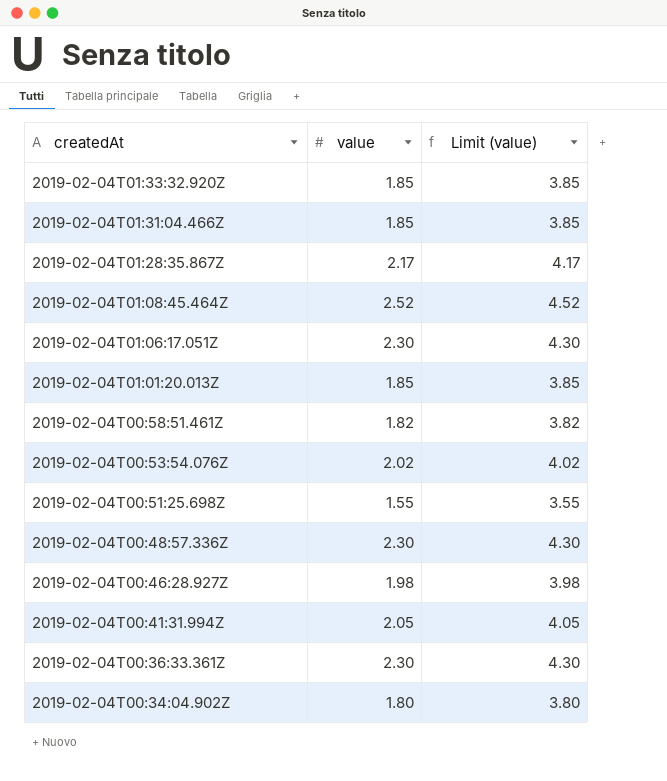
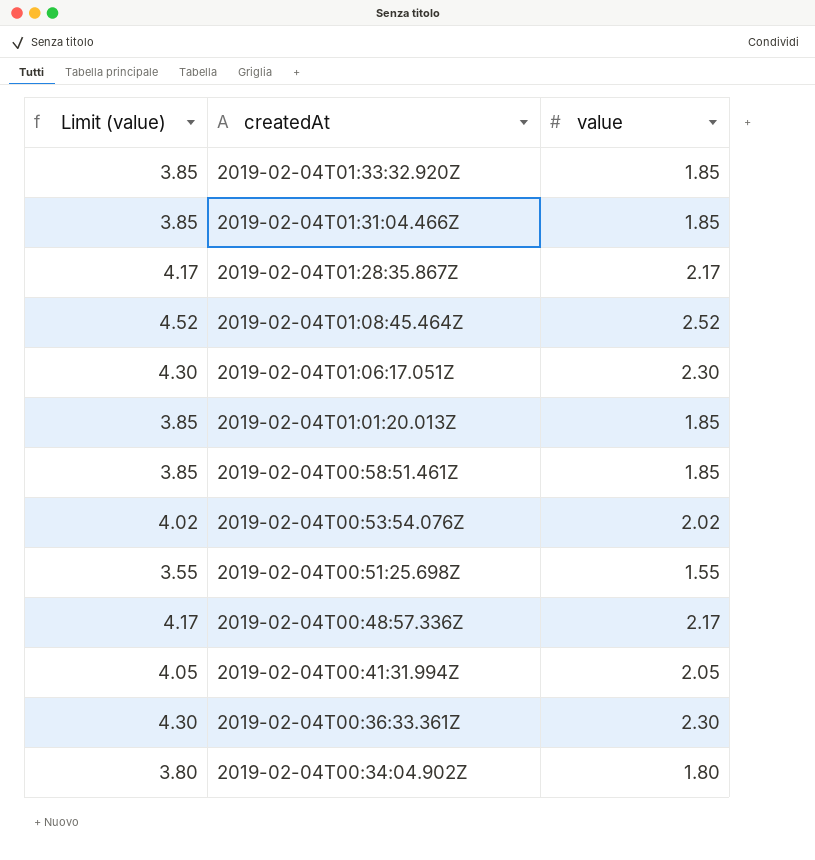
column Limit (value) | position: 3 -> 1
row 2019-02-04T00:46:28.927Z: 1.98 | 3.98 -> none
2019-02-04T00:58:51.461Z | Limit (value): 3.82 -> 3.85
2019-02-04T00:58:51.461Z | value: 1.82 -> 1.85
2019-02-04T00:48:57.336Z | Limit (value): 4.30 -> 4.17
2019-02-04T00:48:57.336Z | value: 2.30 -> 2.17

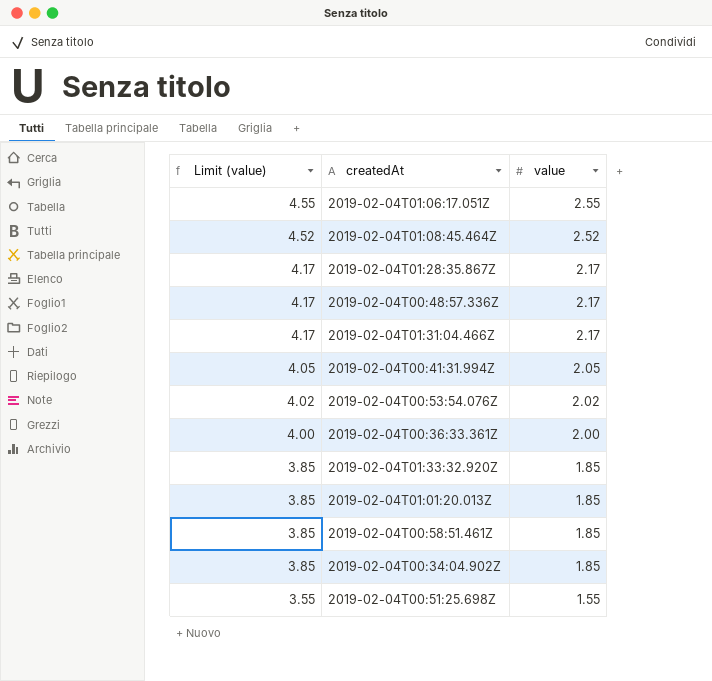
row order: createdAt descending -> Limit (value) descending
2019-02-04T01:06:17.051Z | Limit (value): 4.30 -> 4.55
2019-02-04T01:06:17.051Z | value: 2.30 -> 2.55
2019-02-04T01:31:04.466Z | Limit (value): 3.85 -> 4.17
2019-02-04T01:31:04.466Z | value: 1.85 -> 2.17
2019-02-04T00:36:33.361Z | Limit (value): 4.30 -> 4.00
2019-02-04T00:36:33.361Z | value: 2.30 -> 2.00
2019-02-04T00:34:04.902Z | Limit (value): 3.80 -> 3.85
2019-02-04T00:34:04.902Z | value: 1.80 -> 1.85

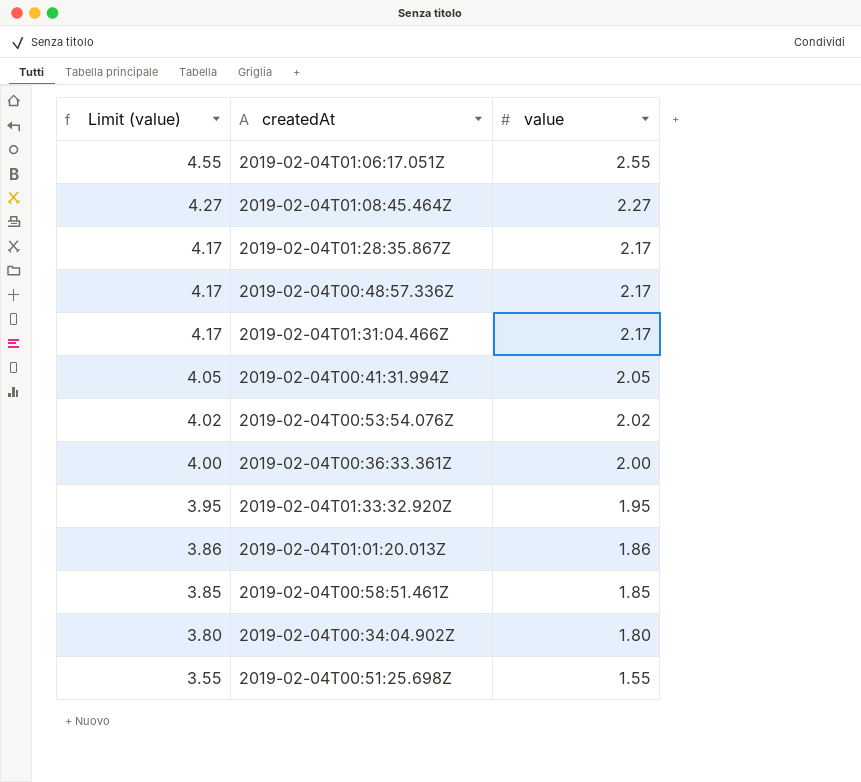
2019-02-04T01:08:45.464Z | Limit (value): 4.52 -> 4.27
2019-02-04T01:08:45.464Z | value: 2.52 -> 2.27
2019-02-04T01:33:32.920Z | Limit (value): 3.85 -> 3.95
2019-02-04T01:33:32.920Z | value: 1.85 -> 1.95
2019-02-04T01:01:20.013Z | Limit (value): 3.85 -> 3.86
2019-02-04T01:01:20.013Z | value: 1.85 -> 1.86
2019-02-04T00:34:04.902Z | Limit (value): 3.85 -> 3.80
2019-02-04T00:34:04.902Z | value: 1.85 -> 1.80

